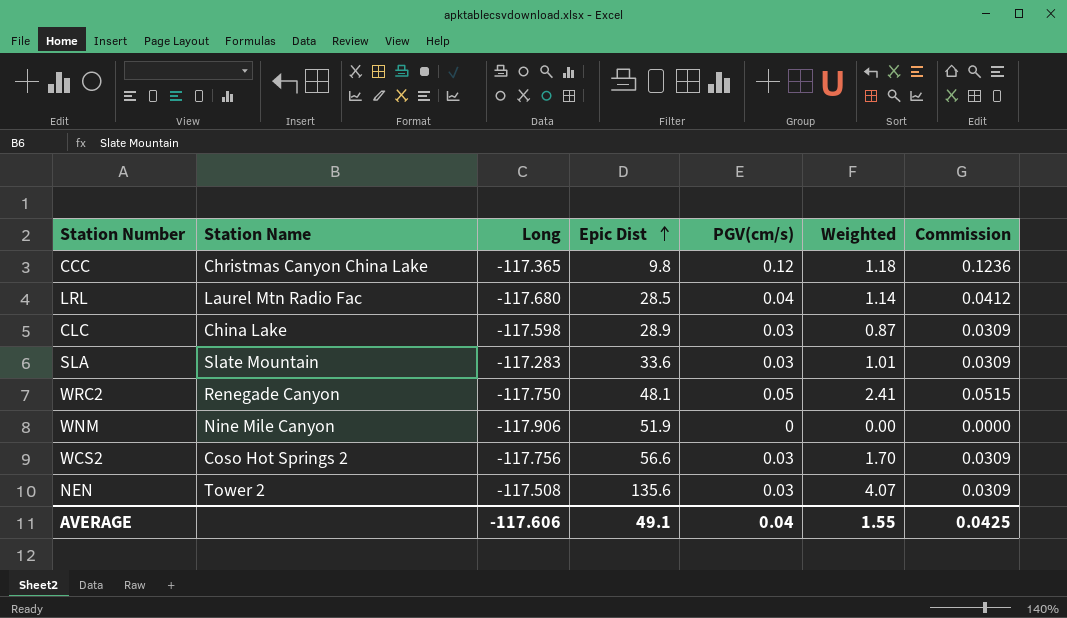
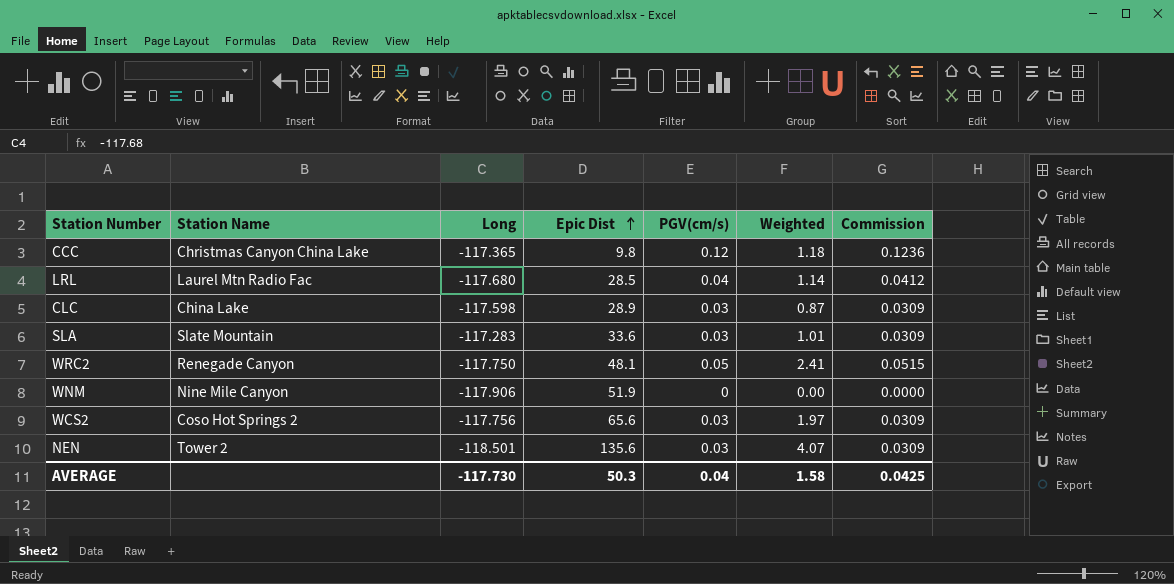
WCS2 | Epic Dist: 56.6 -> 65.6
WCS2 | Weighted: 1.70 -> 1.97
NEN | Long: -117.508 -> -118.501
AVERAGE | Long: -117.606 -> -117.730
AVERAGE | Epic Dist: 49.1 -> 50.3
AVERAGE | Weighted: 1.55 -> 1.58

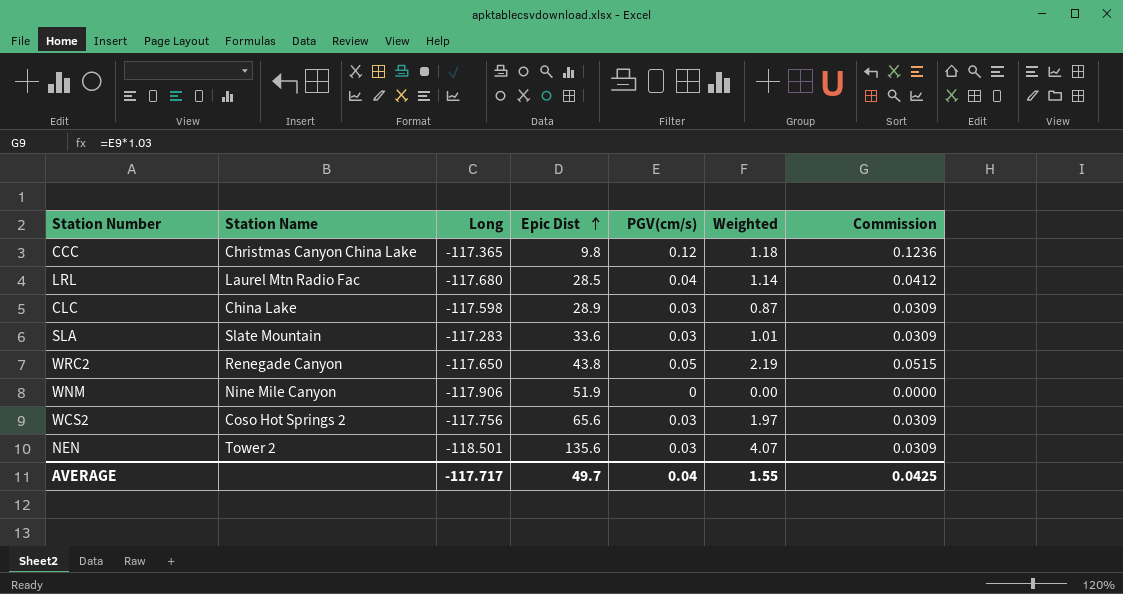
WRC2 | Long: -117.750 -> -117.650
WRC2 | Epic Dist: 48.1 -> 43.8
WRC2 | Weighted: 2.41 -> 2.19
AVERAGE | Long: -117.730 -> -117.717
AVERAGE | Epic Dist: 50.3 -> 49.7
AVERAGE | Weighted: 1.58 -> 1.55

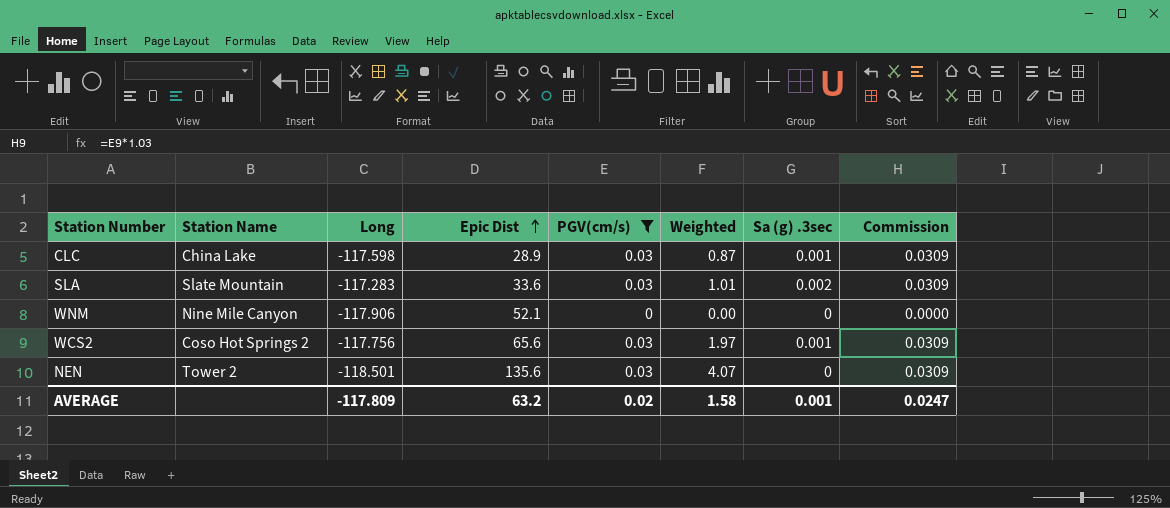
filter: none -> PGV(cm/s) <= 0.03
column Sa (g) .3sec | position: none -> 7
WNM | Epic Dist: 51.9 -> 52.1
AVERAGE | Long: -117.717 -> -117.809
AVERAGE | Epic Dist: 49.7 -> 63.2
AVERAGE | PGV(cm/s): 0.04 -> 0.02
AVERAGE | Weighted: 1.55 -> 1.58
AVERAGE | Commission: 0.0425 -> 0.0247

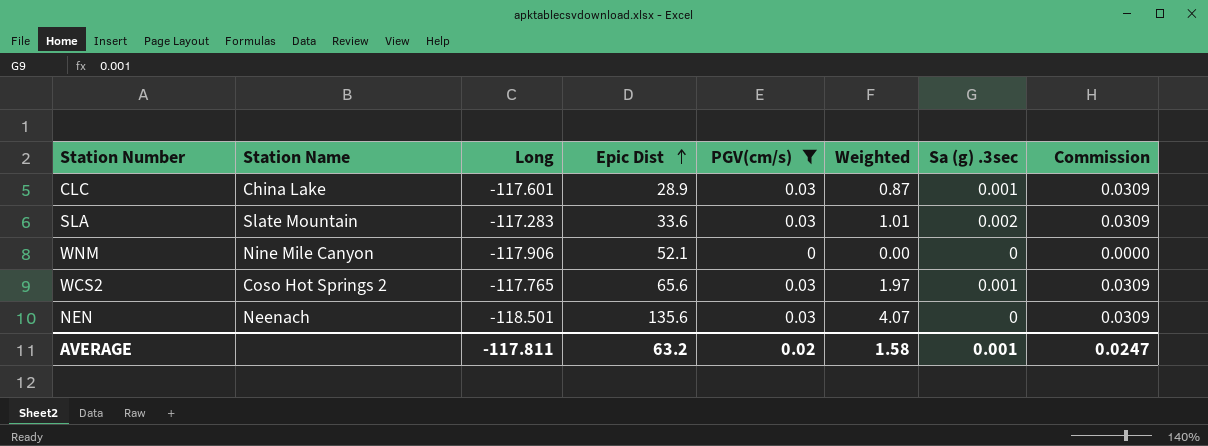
CLC | Long: -117.598 -> -117.601
WCS2 | Long: -117.756 -> -117.765
NEN | Station Name: Tower 2 -> Neenach
AVERAGE | Long: -117.809 -> -117.811

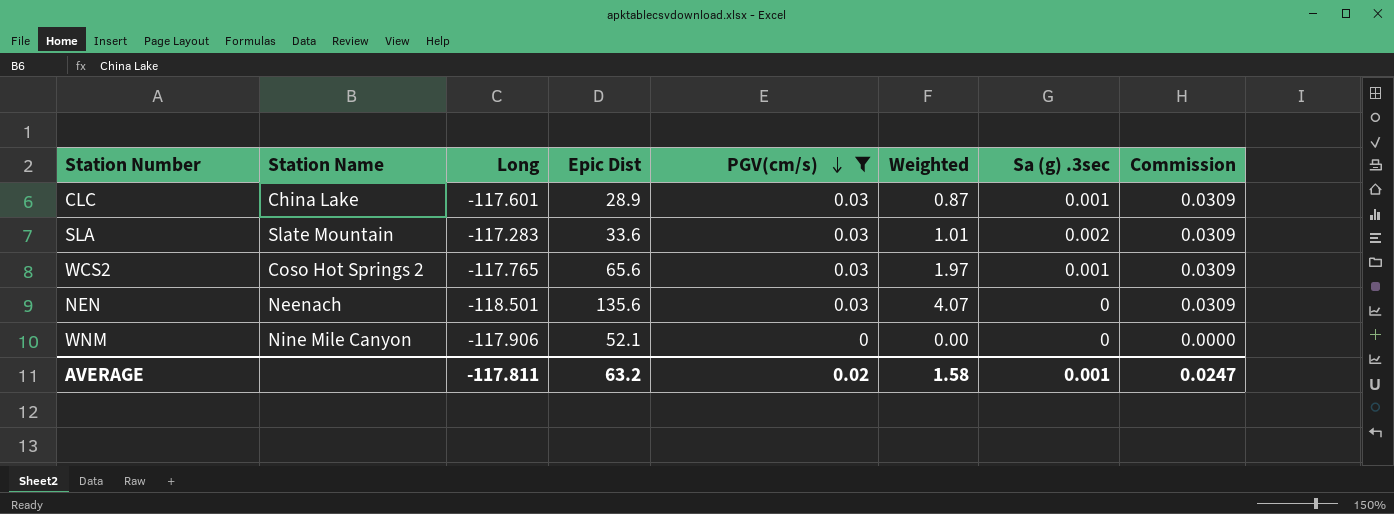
row order: Epic Dist ascending -> PGV(cm/s) descending

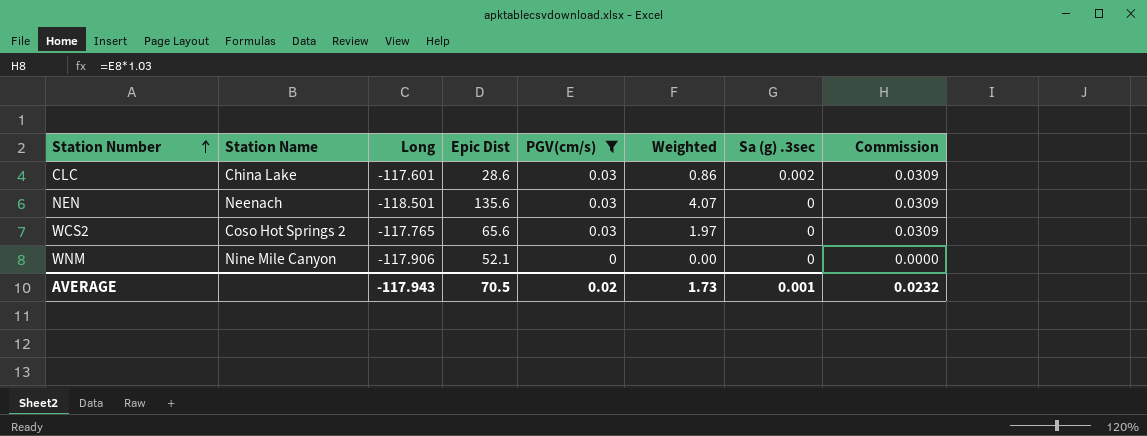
row order: PGV(cm/s) descending -> Station Number ascending
row SLA: Slate Mountain | -117.283 | 33.6 | 0.03 | 1.01 | 0.002 | 0.0309 -> none
CLC | Epic Dist: 28.9 -> 28.6
CLC | Weighted: 0.87 -> 0.86
CLC | Sa (g) .3sec: 0.001 -> 0.002
WCS2 | Sa (g) .3sec: 0.001 -> 0
AVERAGE | Long: -117.811 -> -117.943
AVERAGE | Epic Dist: 63.2 -> 70.5
AVERAGE | Weighted: 1.58 -> 1.73
AVERAGE | Commission: 0.0247 -> 0.0232

